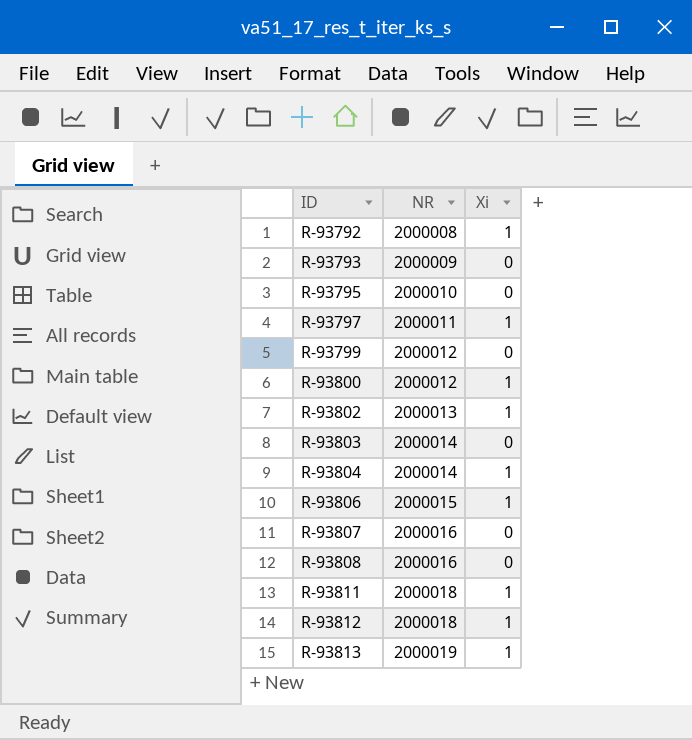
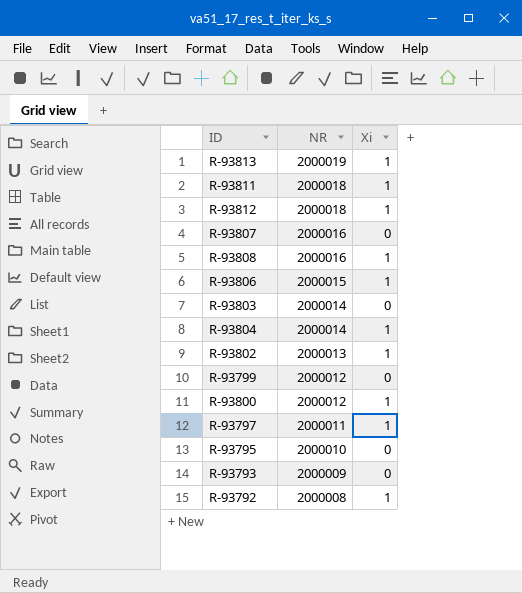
row order: ID ascending -> NR descending
R-93808 | Xi: 0 -> 1

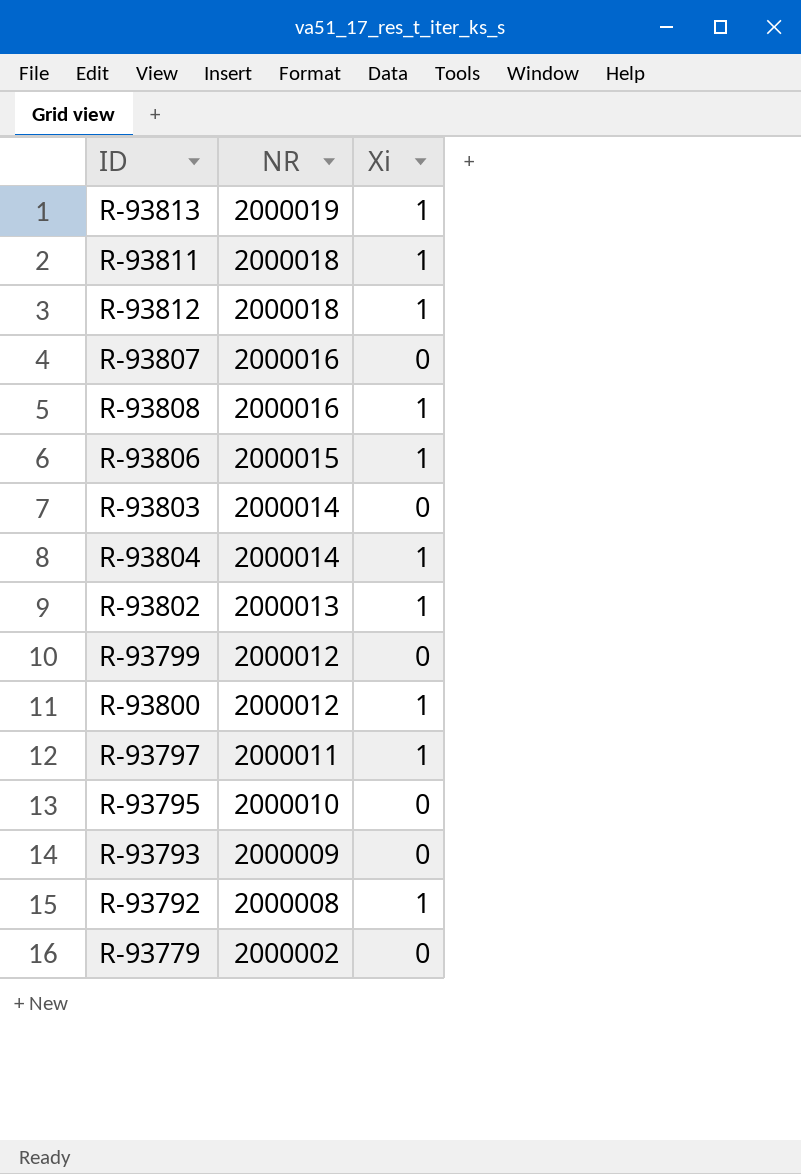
row R-93779: none -> 2000002 | 0

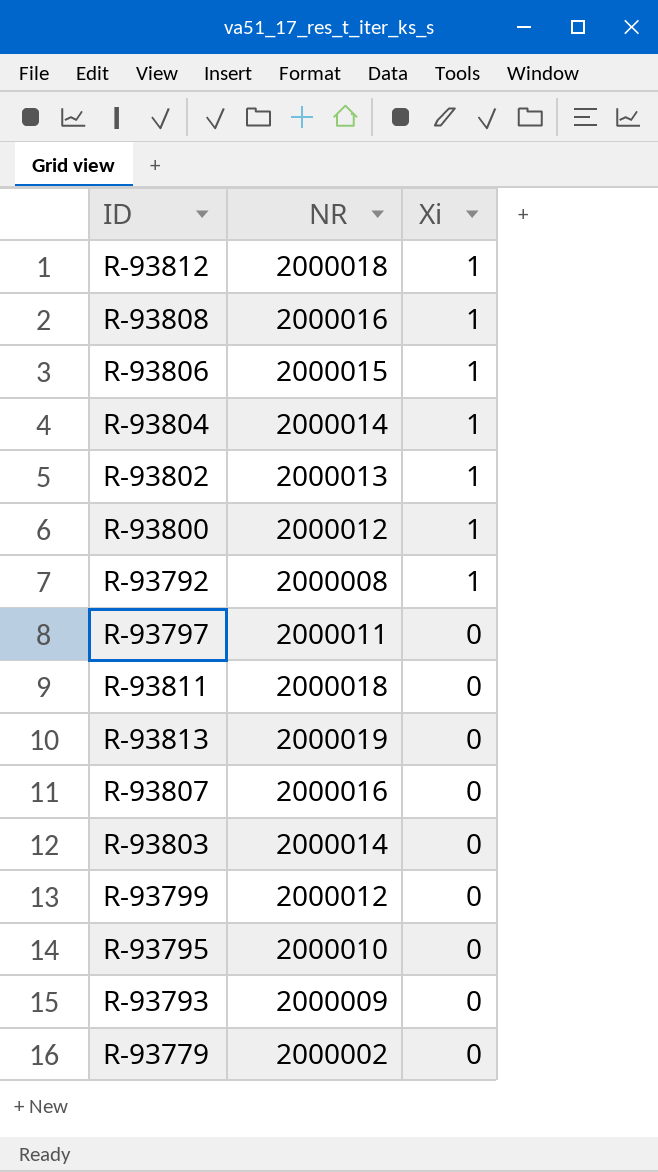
row order: NR descending -> Xi descending
R-93797 | Xi: 1 -> 0
R-93811 | Xi: 1 -> 0
R-93813 | Xi: 1 -> 0

